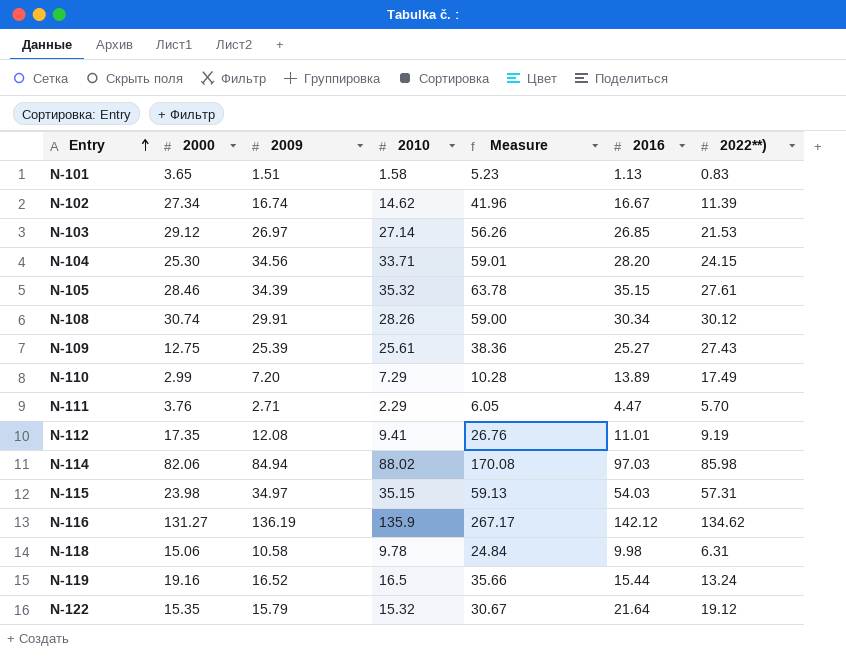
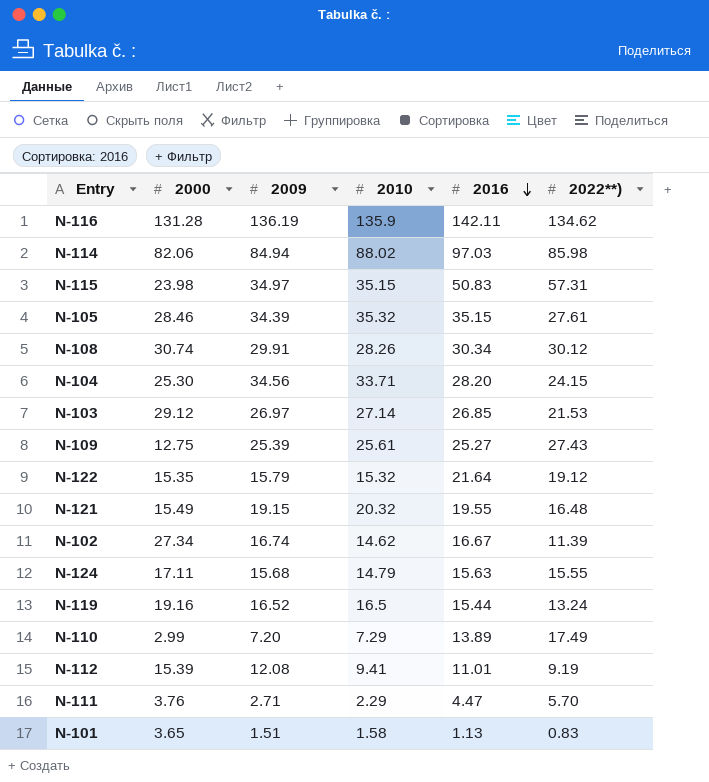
row order: Entry ascending -> 2016 descending
column Measure | formula: [2000] + [2010] -> none
row N-118: 15.06 | 10.58 | 9.78 | 24.84 | 9.98 | 6.31 -> none
N-116 | 2000: 131.27 -> 131.28
N-116 | 2016: 142.12 -> 142.11
N-115 | 2016: 54.03 -> 50.83
row N-121: none -> 15.49 | 19.15 | 20.32 | 19.55 | 16.48
row N-124: none -> 17.11 | 15.68 | 14.79 | 15.63 | 15.55
N-112 | 2000: 17.35 -> 15.39

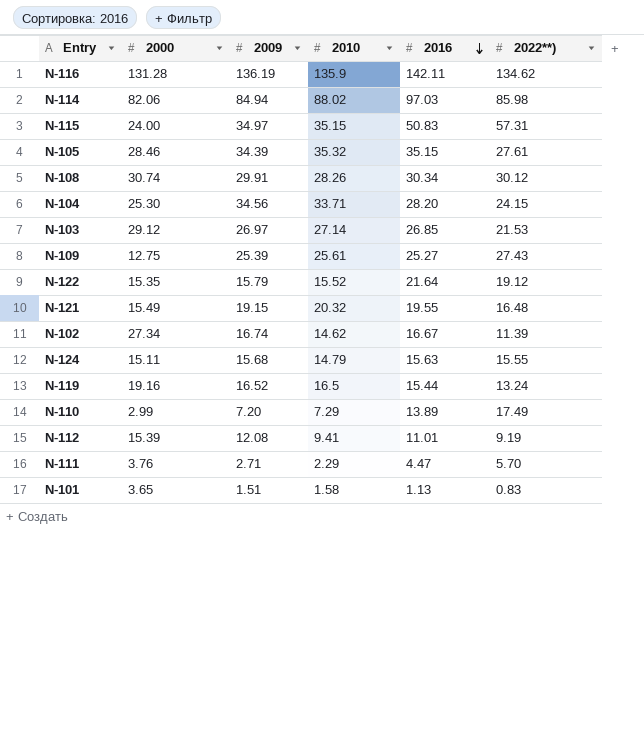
N-115 | 2000: 23.98 -> 24.00
N-122 | 2010: 15.32 -> 15.52
N-124 | 2000: 17.11 -> 15.11

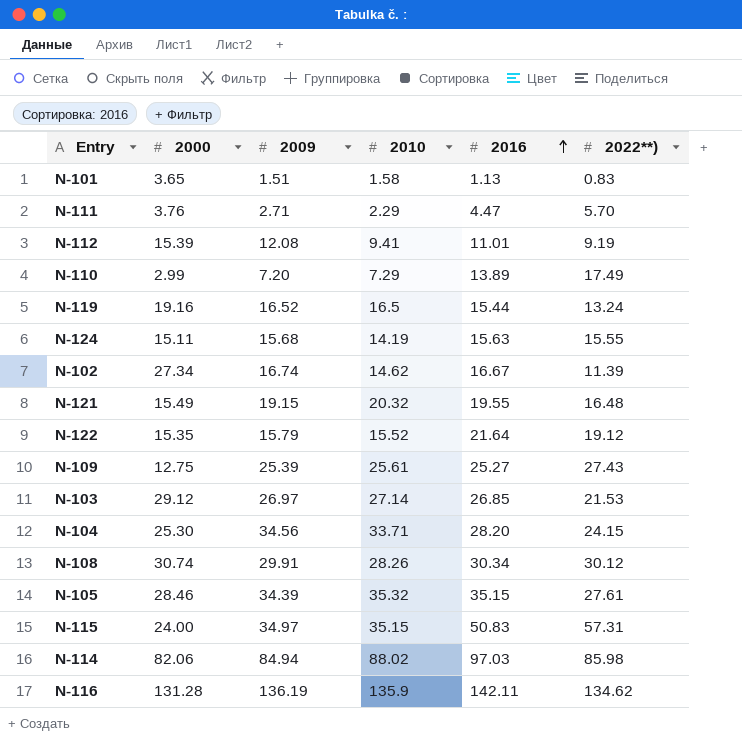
row order: 2016 descending -> 2016 ascending
N-124 | 2010: 14.79 -> 14.19

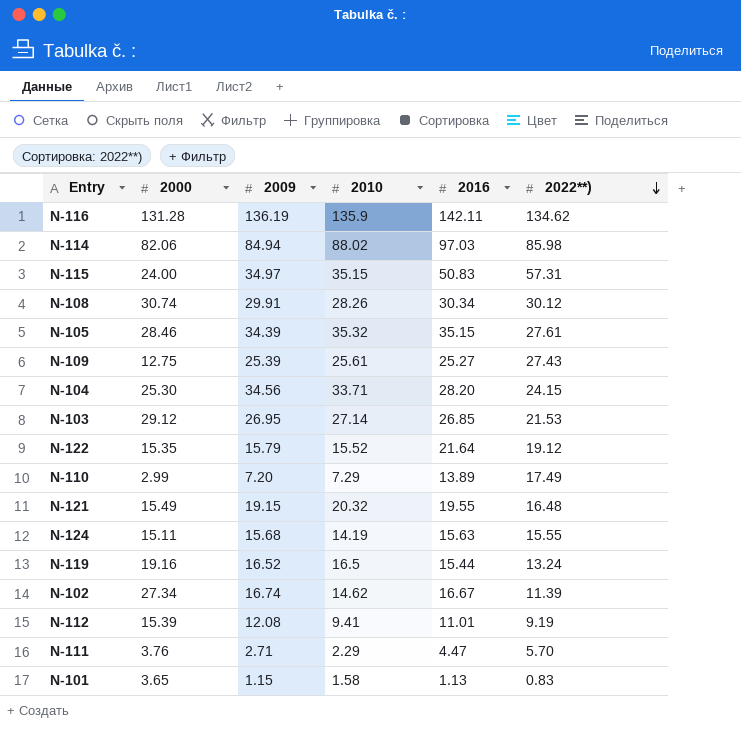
row order: 2016 ascending -> 2022**) descending
N-103 | 2009: 26.97 -> 26.95
N-101 | 2009: 1.51 -> 1.15

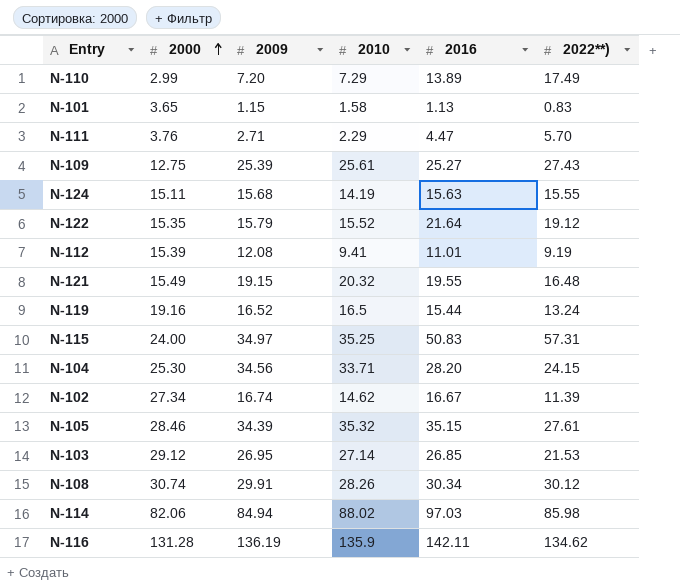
row order: 2022**) descending -> 2000 ascending
N-115 | 2010: 35.15 -> 35.25

